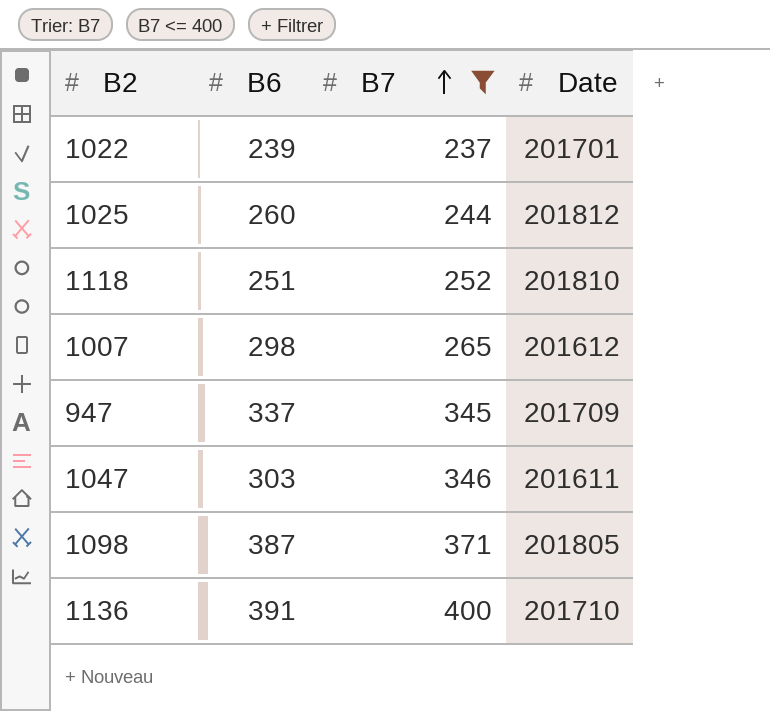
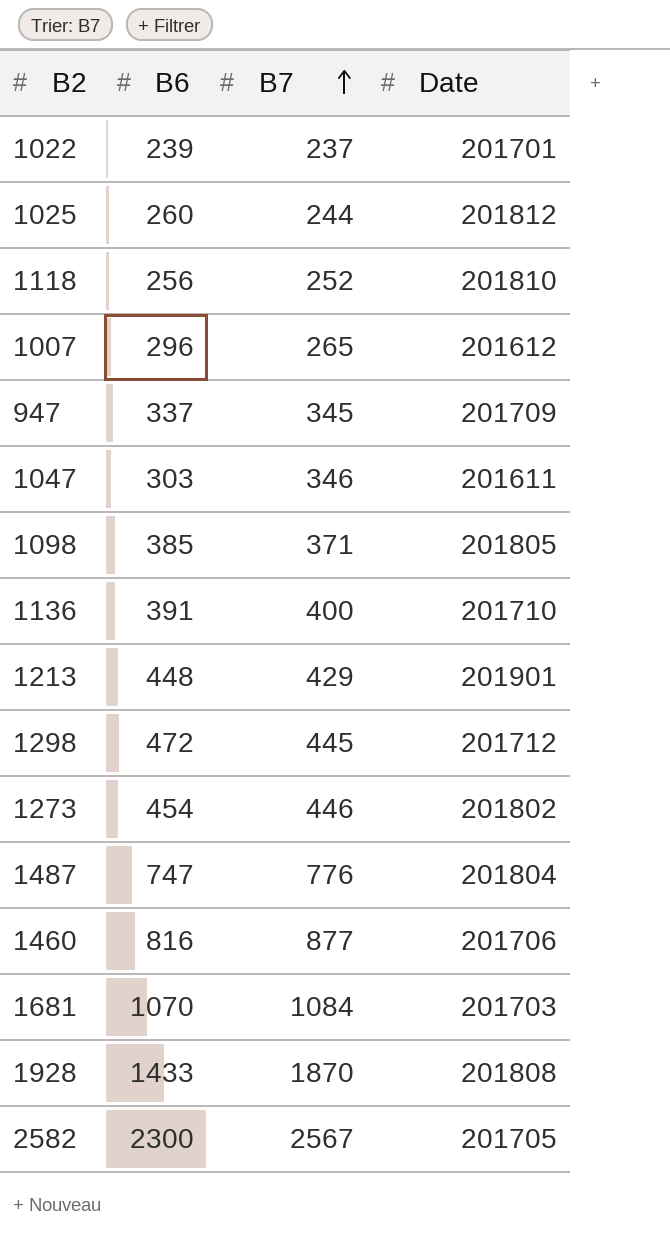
filter: B7 <= 400 -> none
1118 | B6: 251 -> 256
1007 | B6: 298 -> 296
1098 | B6: 387 -> 385

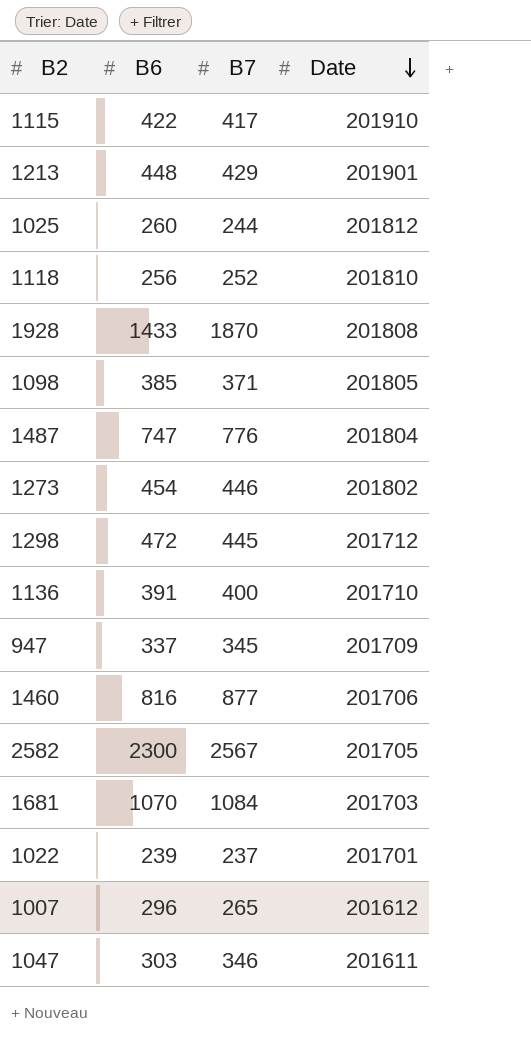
row order: B7 ascending -> Date descending
row 1115: none -> 422 | 417 | 201910

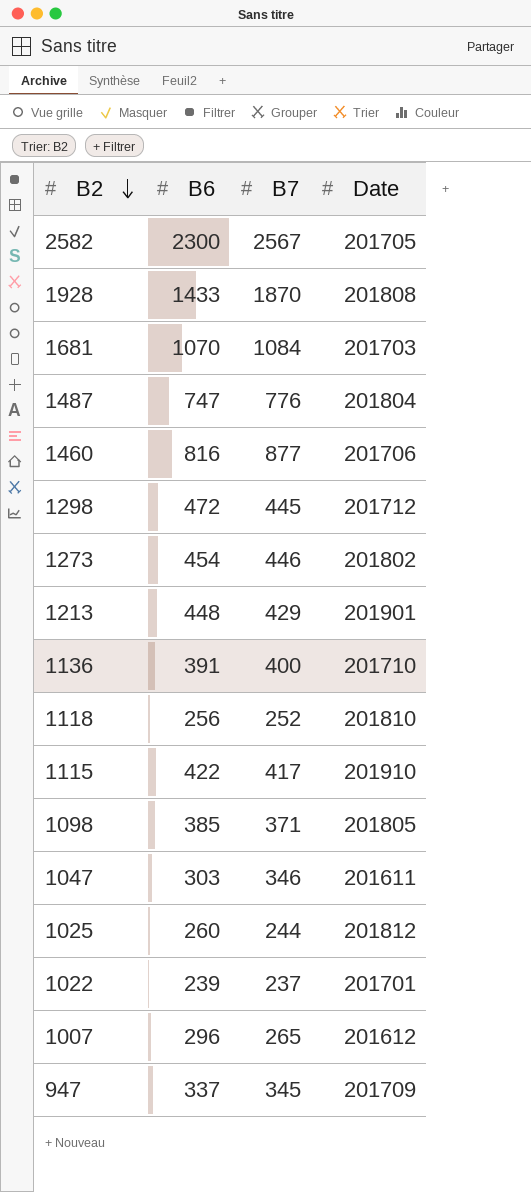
row order: Date descending -> B2 descending

